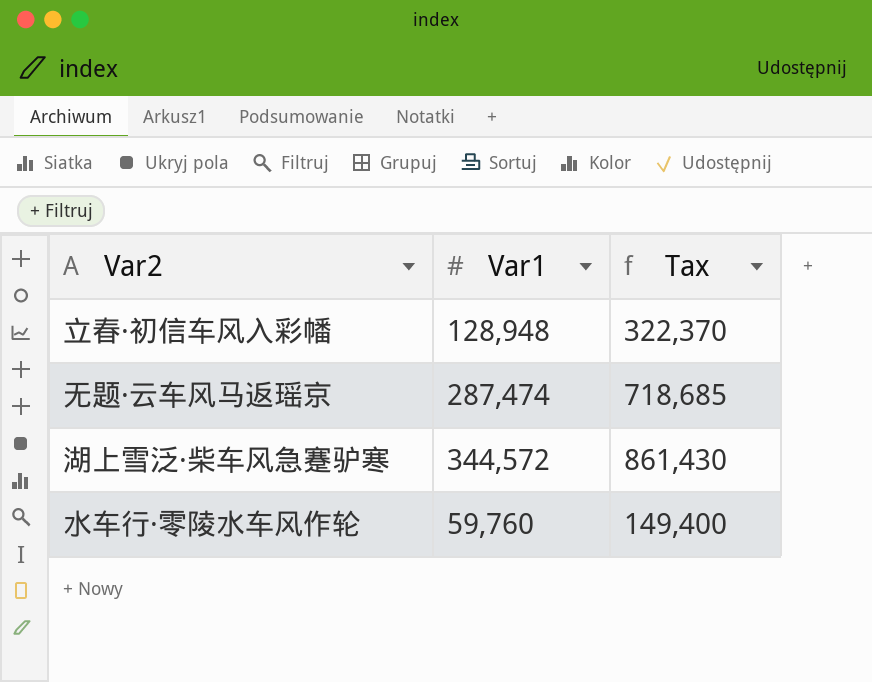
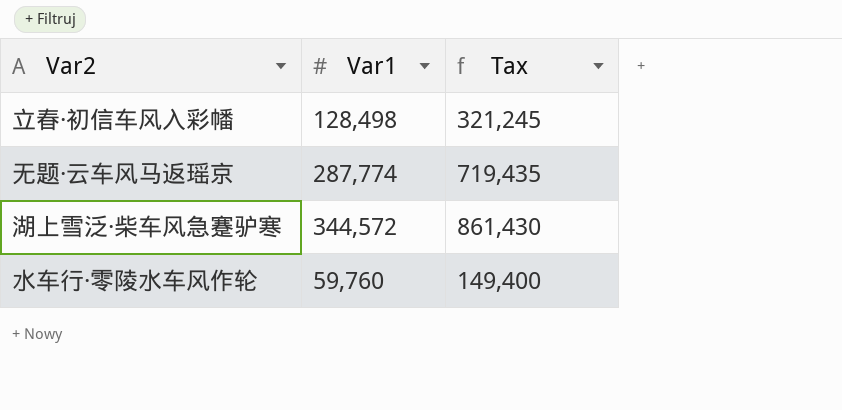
立春·初信车风入彩幡 | Var1: 128,948 -> 128,498
立春·初信车风入彩幡 | Tax: 322,370 -> 321,245
无题·云车风马返瑶京 | Var1: 287,474 -> 287,774
无题·云车风马返瑶京 | Tax: 718,685 -> 719,435

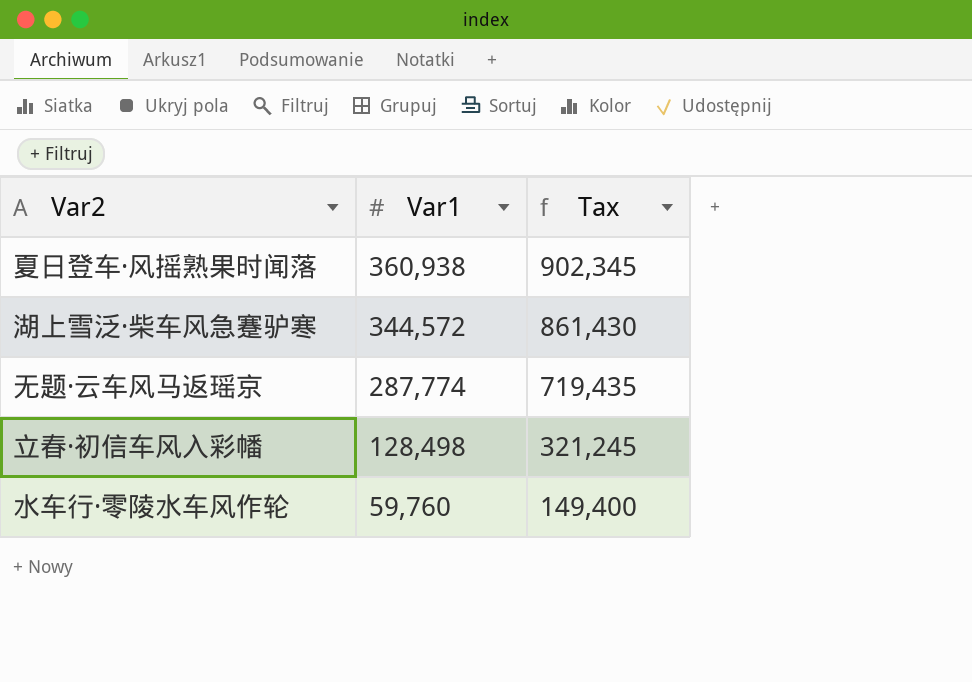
row order: none -> Var1 descending
row 夏日登车·风摇熟果时闻落: none -> 360,938 | 902,345

